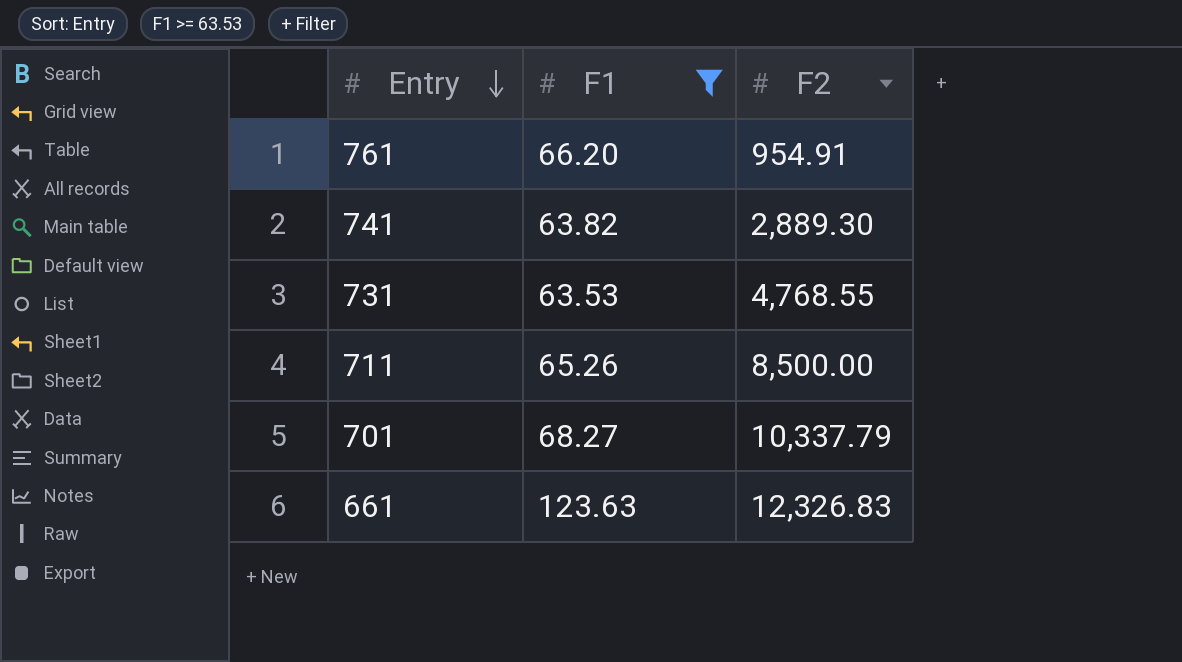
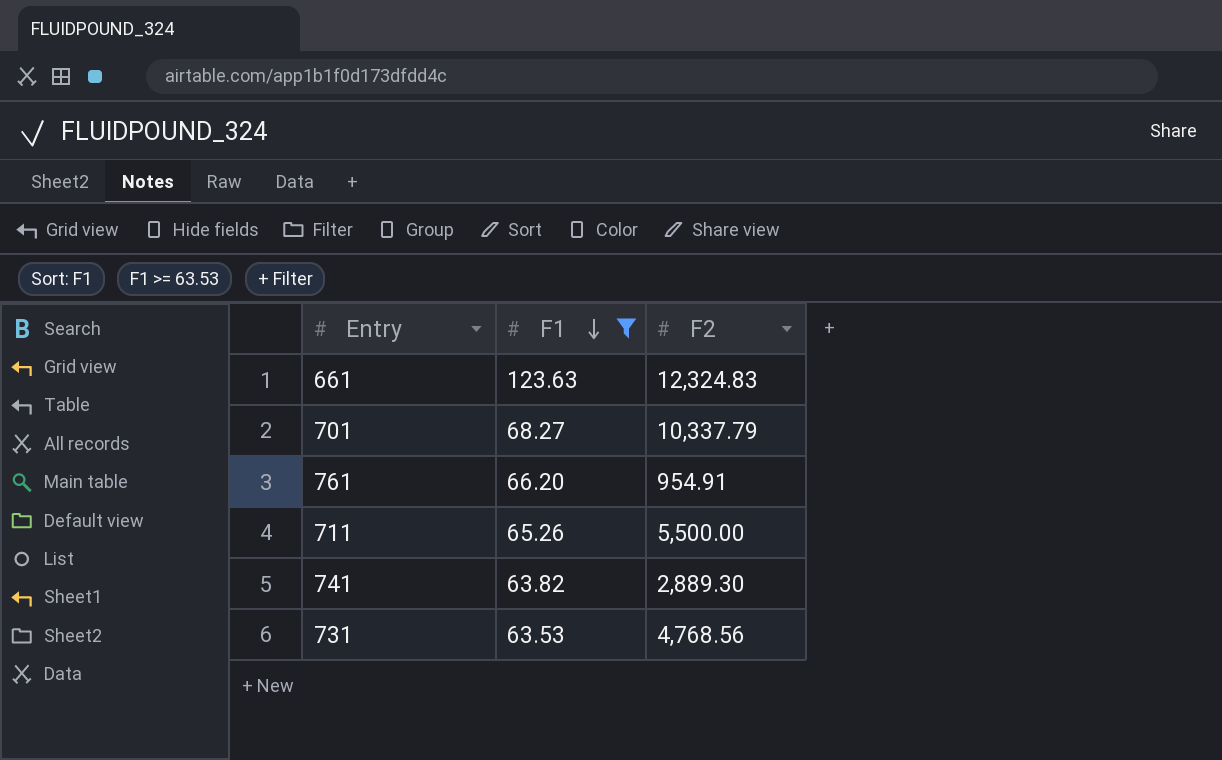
row order: Entry descending -> F1 descending
661 | F2: 12,326.83 -> 12,324.83
711 | F2: 8,500.00 -> 5,500.00
731 | F2: 4,768.55 -> 4,768.56

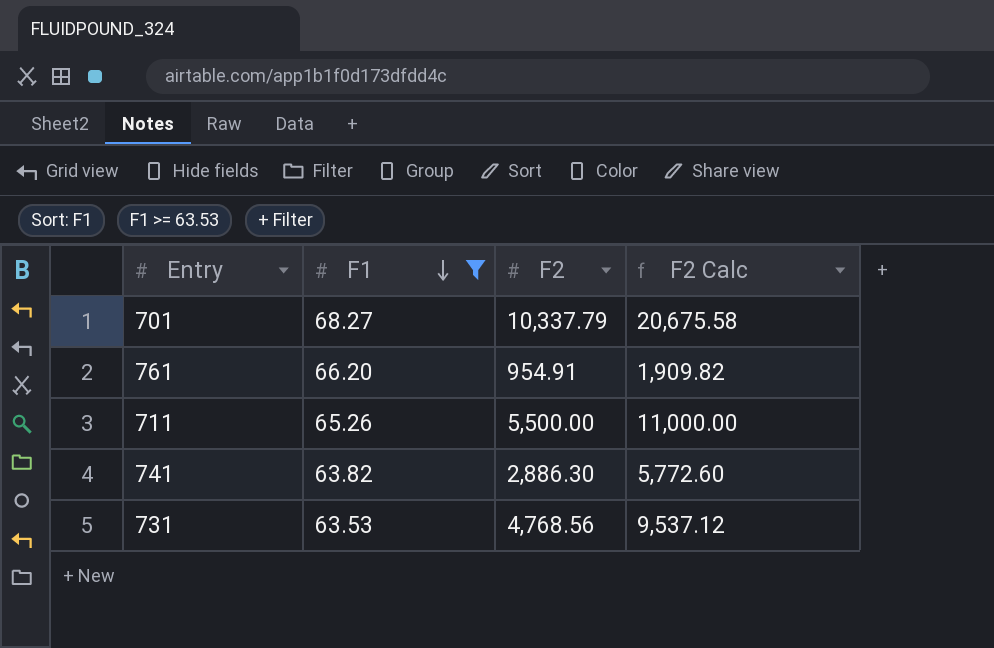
column F2 Calc | formula: none -> [F2] * 2
row 661: 123.63 | 12,324.83 -> none
741 | F2: 2,889.30 -> 2,886.30

